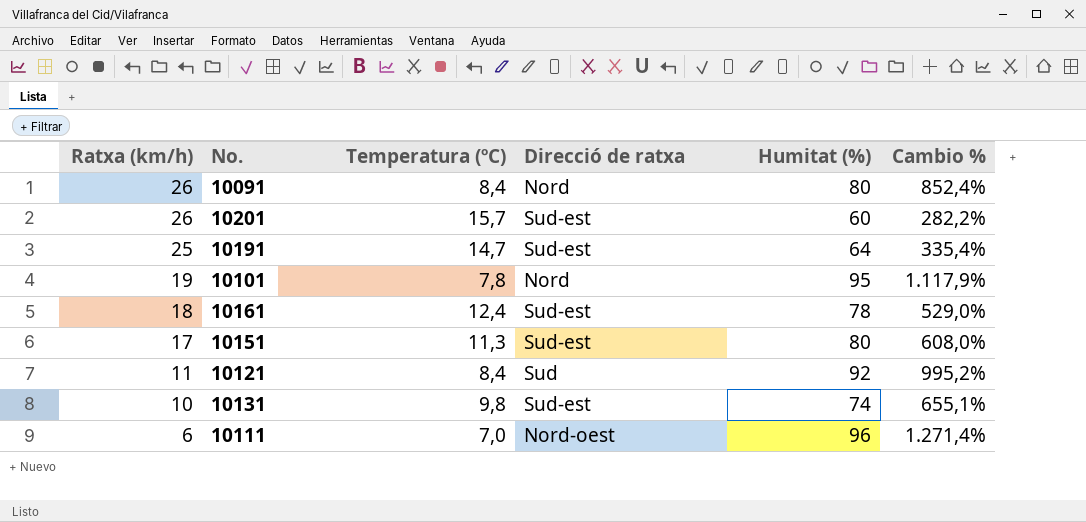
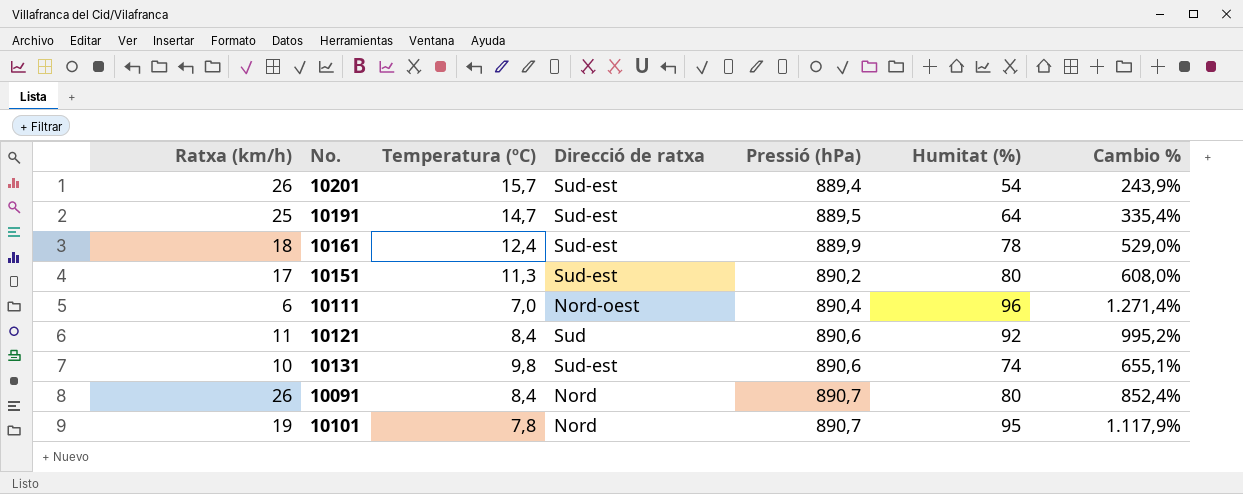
row order: Ratxa (km/h) descending -> Pressió (hPa) ascending
column Pressió (hPa) | position: none -> 5
10201 | Humitat (%): 60 -> 54
10201 | Cambio %: 282,2% -> 243,9%

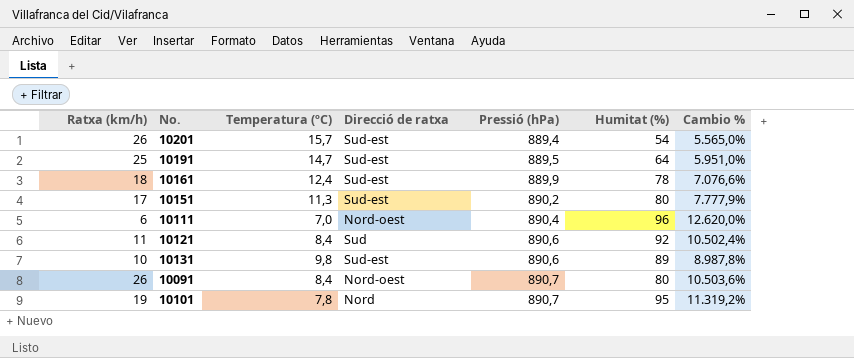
column Cambio % | formula: ([Humitat (%)] - [Temperatura (ºC)]) / [Temperatura (ºC)] -> ([Pressió (hPa)] - [Temperatura (ºC)]) / [Temperatura (ºC)]
10131 | Humitat (%): 74 -> 89
10091 | Direcció de ratxa: Nord -> Nord-oest

